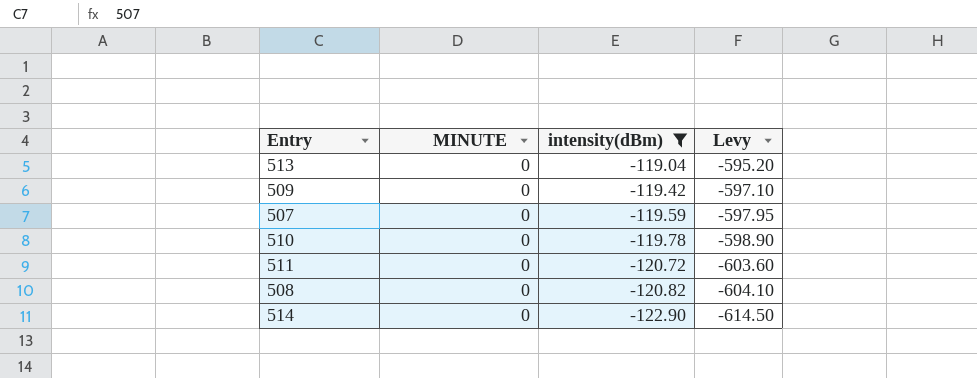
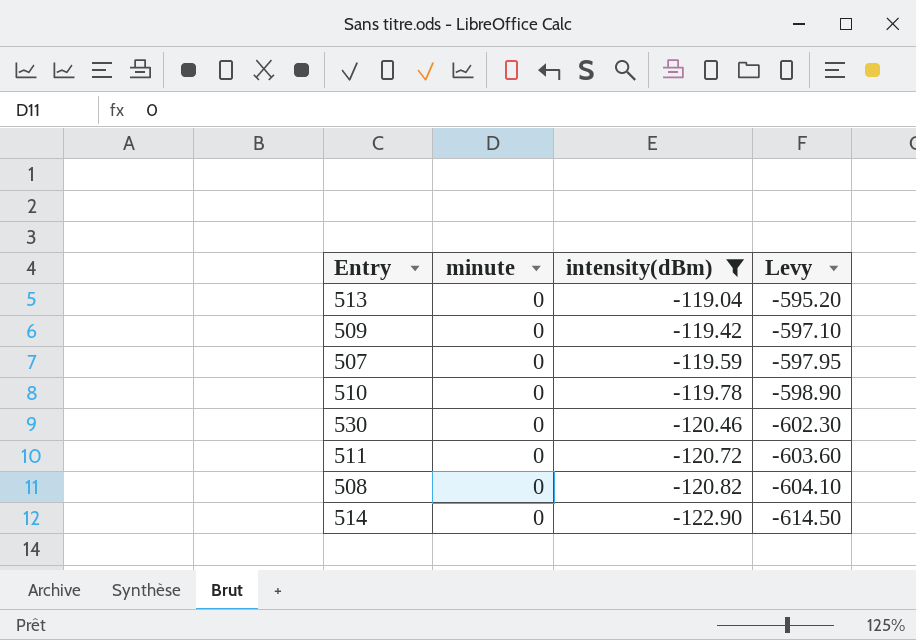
column name: MINUTE -> minute
row 530: none -> 0 | -120.46 | -602.30

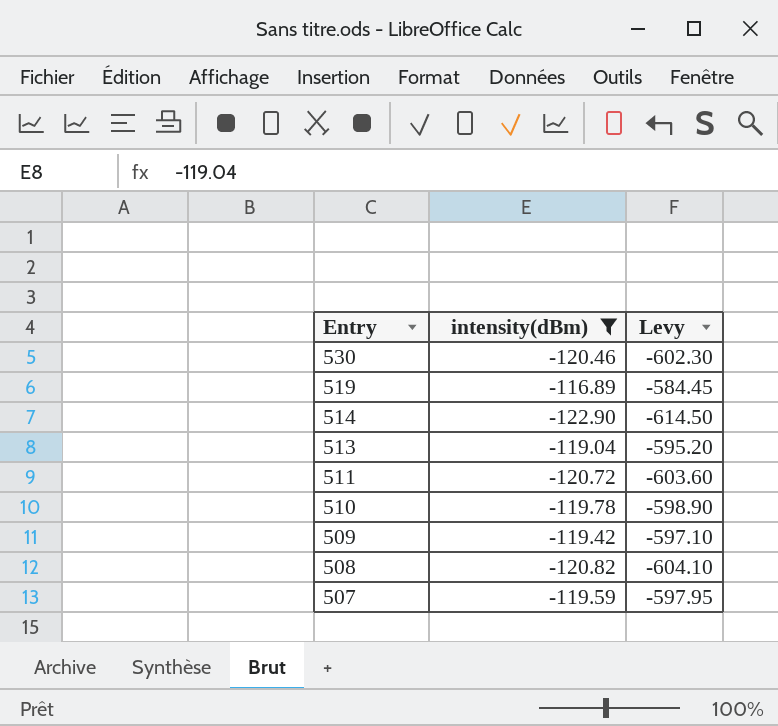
row order: intensity(dBm) descending -> Entry descending
column minute | position: 2 -> none
row 519: none -> -116.89 | -584.45

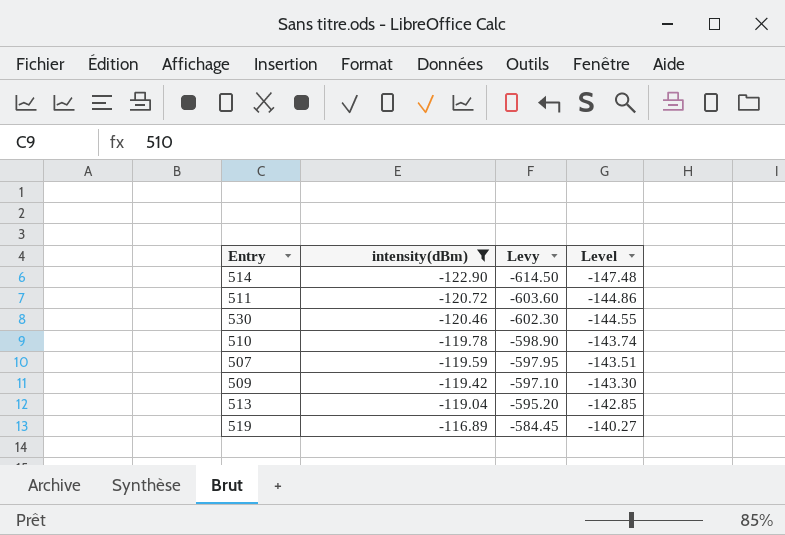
row order: Entry descending -> intensity(dBm) ascending
column Level | formula: none -> [intensity(dBm)] * 1.2
row 508: -120.82 | -604.10 -> none

